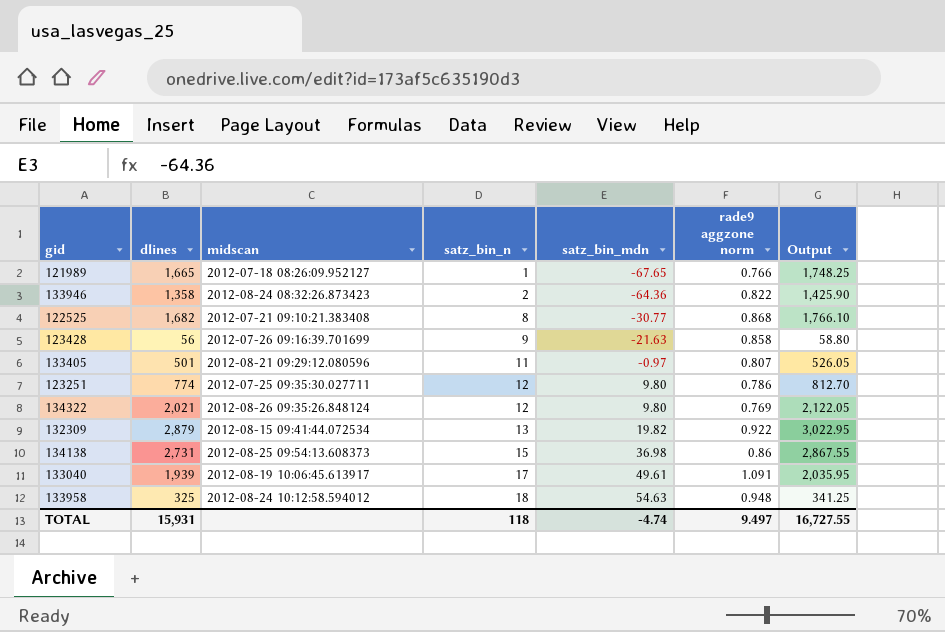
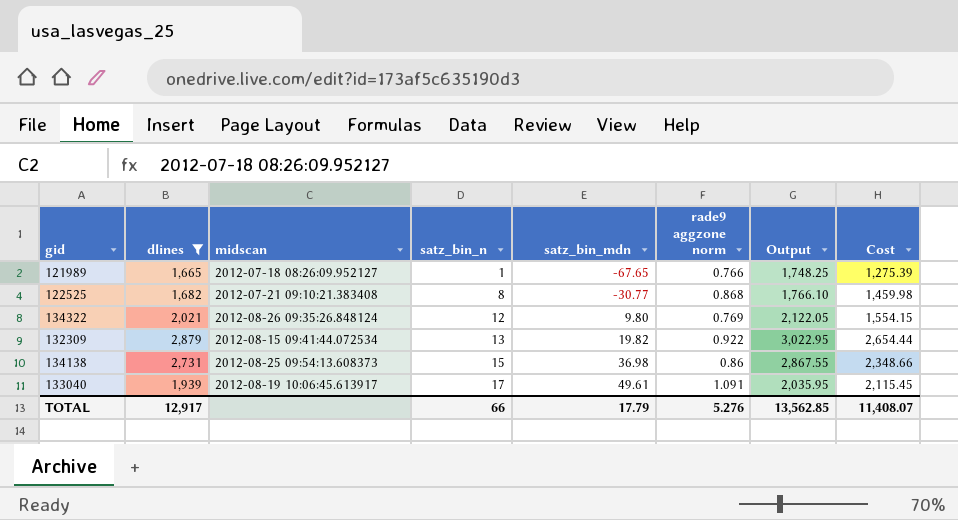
filter: none -> dlines >= 1,665
column Cost | formula: none -> [dlines] * [rade9 aggzone norm]
TOTAL | dlines: 15,931 -> 12,917
TOTAL | satz_bin_n: 118 -> 66
TOTAL | satz_bin_mdn: -4.74 -> 17.79
TOTAL | rade9 aggzone norm: 9.497 -> 5.276
TOTAL | Output: 16,727.55 -> 13,562.85

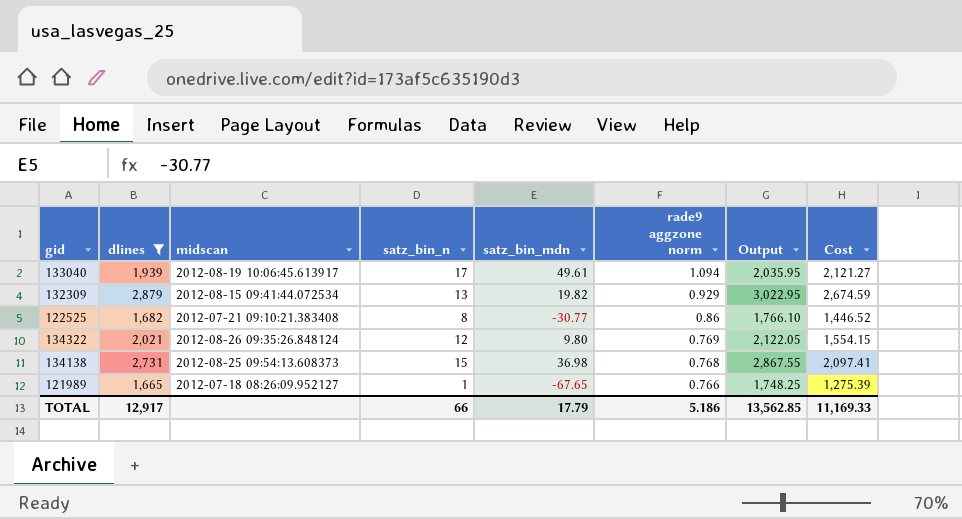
row order: satz_bin_n ascending -> rade9 aggzone norm descending
133040 | rade9 aggzone norm: 1.091 -> 1.094
133040 | Cost: 2,115.45 -> 2,121.27
132309 | rade9 aggzone norm: 0.922 -> 0.929
132309 | Cost: 2,654.44 -> 2,674.59
122525 | rade9 aggzone norm: 0.868 -> 0.86
122525 | Cost: 1,459.98 -> 1,446.52
134138 | rade9 aggzone norm: 0.86 -> 0.768
134138 | Cost: 2,348.66 -> 2,097.41
TOTAL | rade9 aggzone norm: 5.276 -> 5.186
TOTAL | Cost: 11,408.07 -> 11,169.33

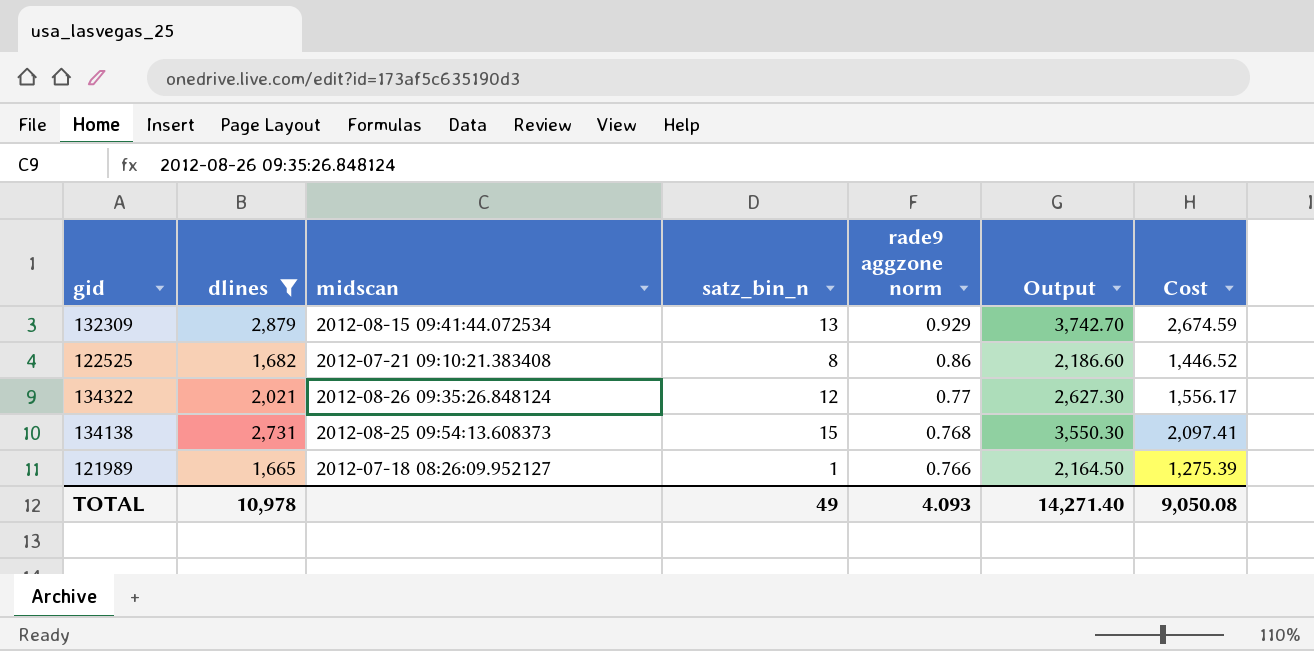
column satz_bin_mdn | position: 5 -> none
column Output | formula: [dlines] * 1.05 -> [dlines] * 1.3
row 133040: 1,939 | 2012-08-19 10:06:45.613917 | 17 | 49.61 | 1.094 | 2,035.95 | 2,121.27 -> none
134322 | rade9 aggzone norm: 0.769 -> 0.77
134322 | Cost: 1,554.15 -> 1,556.17
TOTAL | dlines: 12,917 -> 10,978
TOTAL | satz_bin_n: 66 -> 49
TOTAL | rade9 aggzone norm: 5.186 -> 4.093
TOTAL | Output: 13,562.85 -> 14,271.40
TOTAL | Cost: 11,169.33 -> 9,050.08

